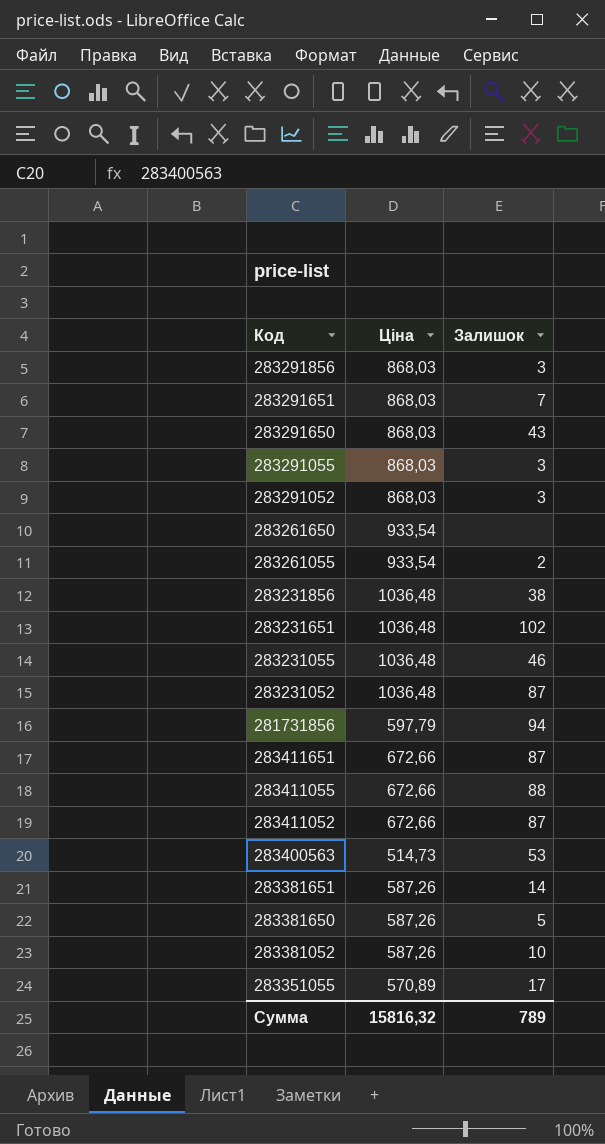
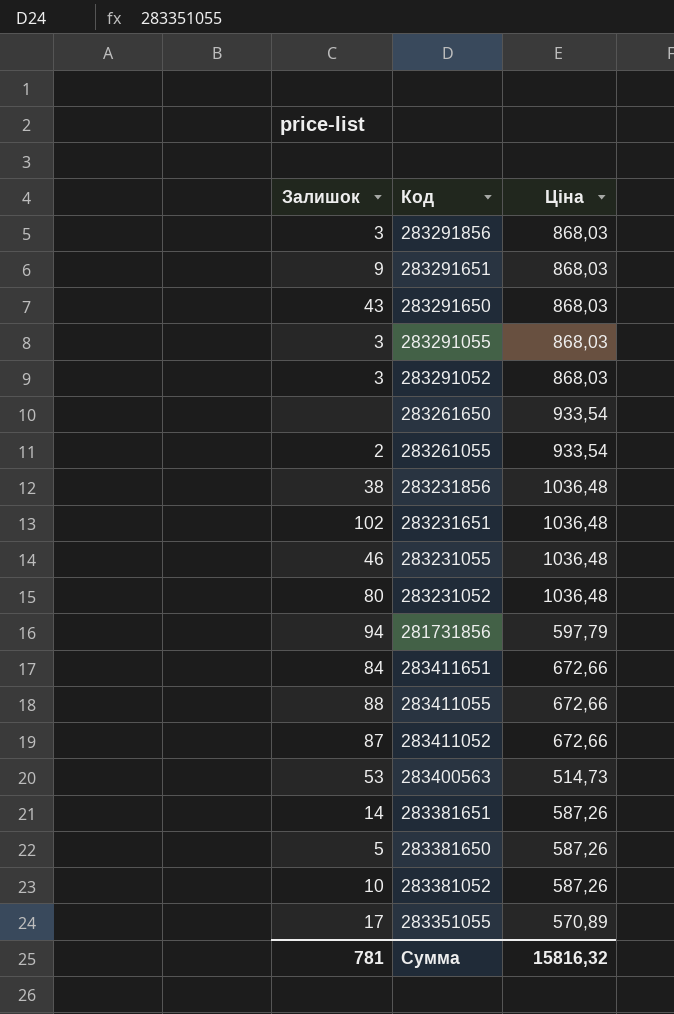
column Залишок | position: 3 -> 1
283291651 | Залишок: 7 -> 9
283231052 | Залишок: 87 -> 80
283411651 | Залишок: 87 -> 84
Сумма | Залишок: 789 -> 781

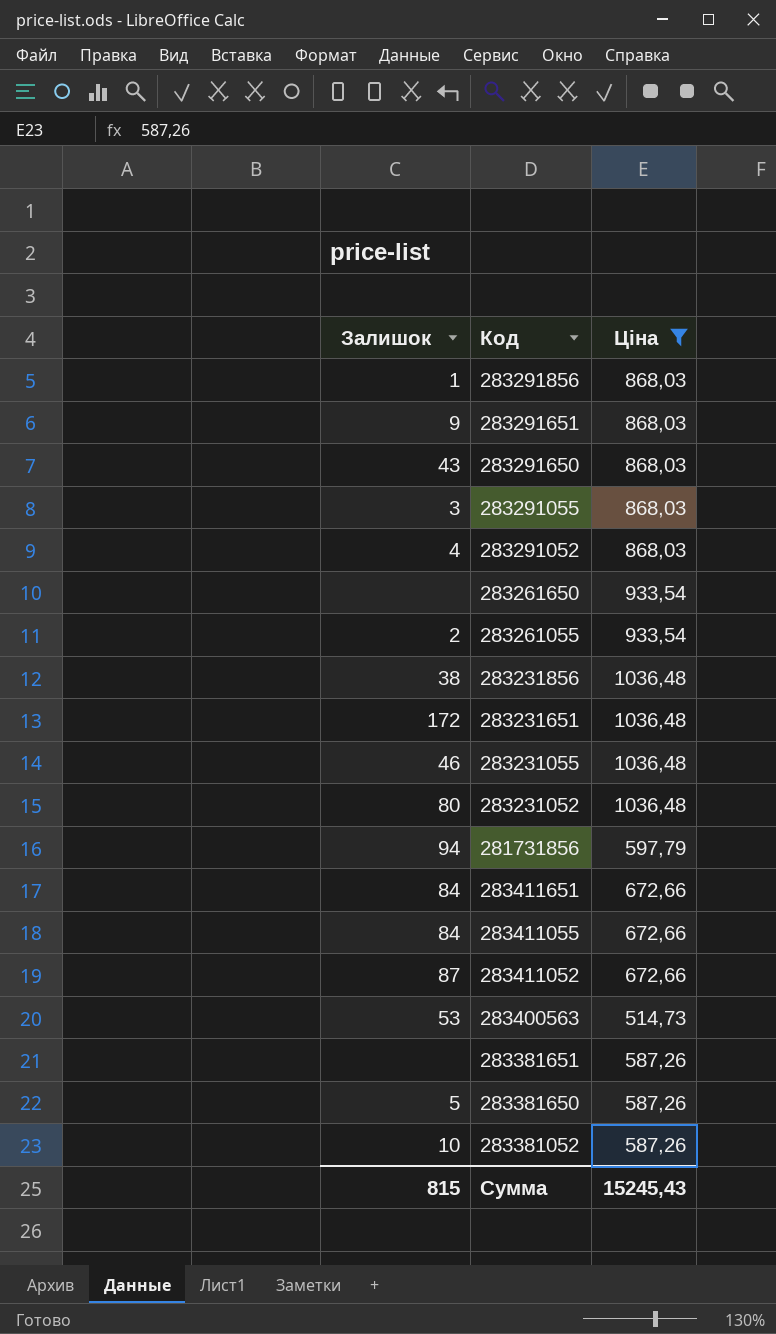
filter: none -> Ціна != 570,89
283291856 | Залишок: 3 -> 1
283291052 | Залишок: 3 -> 4
283231651 | Залишок: 102 -> 172
283411055 | Залишок: 88 -> 84
283381651 | Залишок: 14 -> none
Сумма | Залишок: 781 -> 815
Сумма | Ціна: 15816,32 -> 15245,43

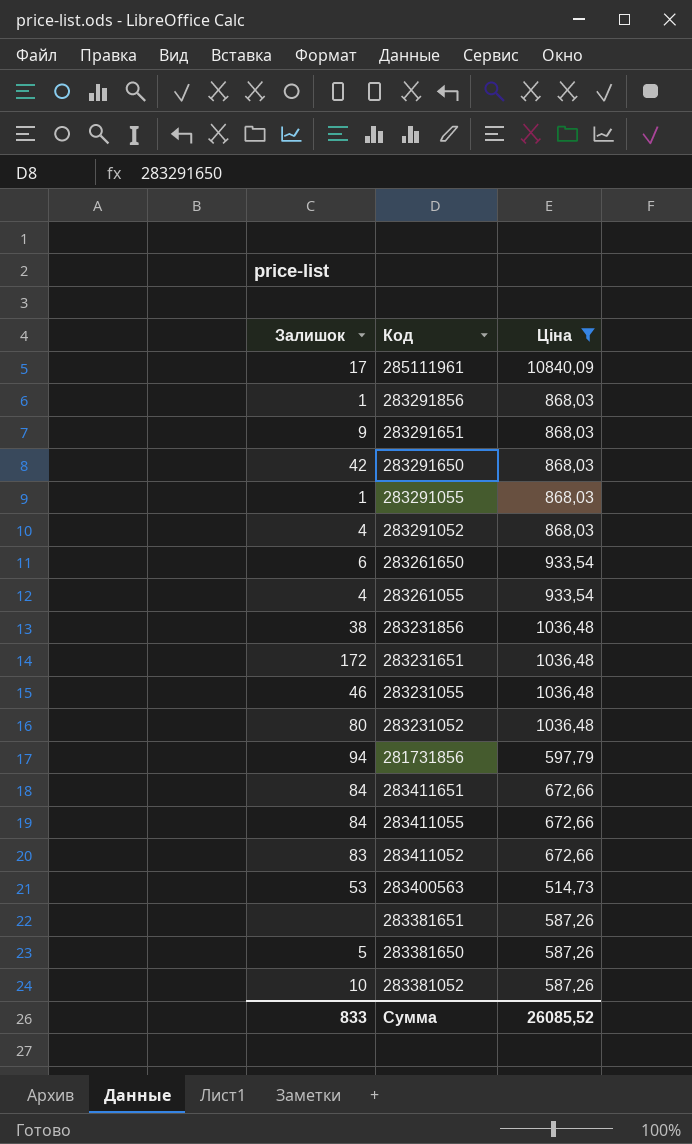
row 285111961: none -> 17 | 10840,09
283291650 | Залишок: 43 -> 42
283291055 | Залишок: 3 -> 1
283261650 | Залишок: none -> 6
283261055 | Залишок: 2 -> 4
283411052 | Залишок: 87 -> 83
Сумма | Залишок: 815 -> 833
Сумма | Ціна: 15245,43 -> 26085,52

